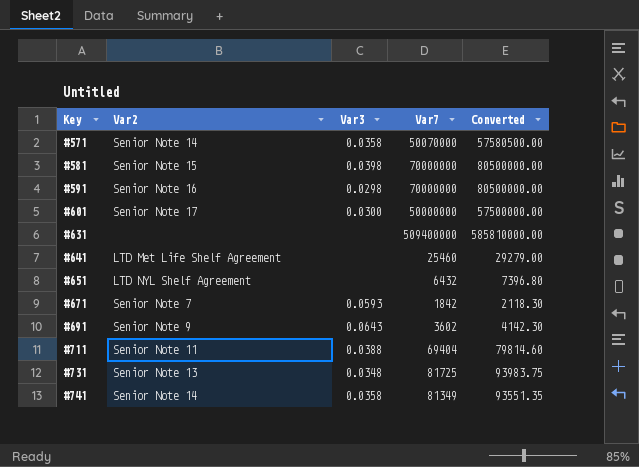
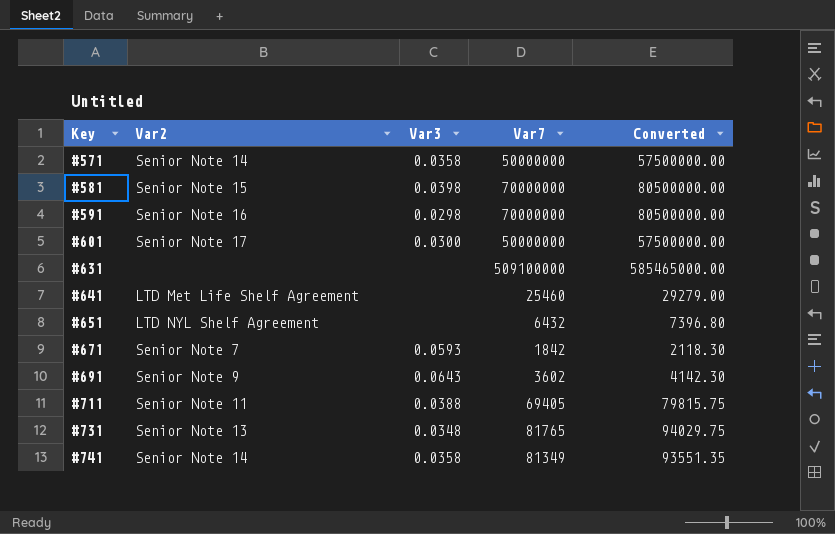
#571 | Var7: 50070000 -> 50000000
#571 | Converted: 57580500.00 -> 57500000.00
#631 | Var7: 509400000 -> 509100000
#631 | Converted: 585810000.00 -> 585465000.00
#711 | Var7: 69404 -> 69405
#711 | Converted: 79814.60 -> 79815.75
#731 | Var7: 81725 -> 81765
#731 | Converted: 93983.75 -> 94029.75

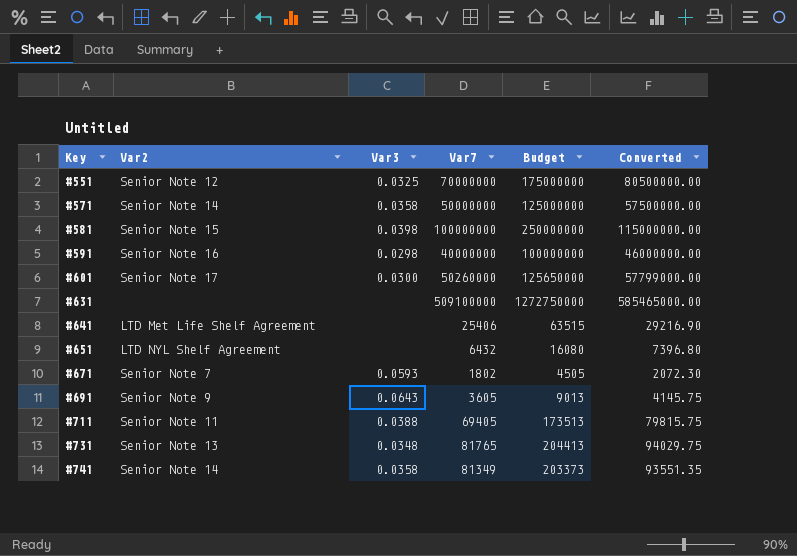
column Budget | formula: none -> [Var7] * 2.5
row #551: none -> Senior Note 12 | 0.0325 | 70000000 | 175000000 | 80500000.00
#581 | Var7: 70000000 -> 100000000
#581 | Converted: 80500000.00 -> 115000000.00
#591 | Var7: 70000000 -> 40000000
#591 | Converted: 80500000.00 -> 46000000.00
#601 | Var7: 50000000 -> 50260000
#601 | Converted: 57500000.00 -> 57799000.00
#641 | Var7: 25460 -> 25406
#641 | Converted: 29279.00 -> 29216.90
#671 | Var7: 1842 -> 1802
#671 | Converted: 2118.30 -> 2072.30
#691 | Var7: 3602 -> 3605
#691 | Converted: 4142.30 -> 4145.75

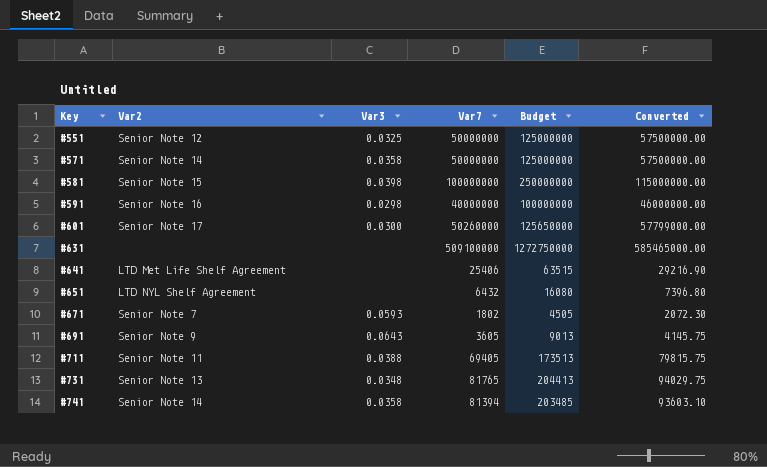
#551 | Var7: 70000000 -> 50000000
#551 | Budget: 175000000 -> 125000000
#551 | Converted: 80500000.00 -> 57500000.00
#741 | Var7: 81349 -> 81394
#741 | Budget: 203373 -> 203485
#741 | Converted: 93551.35 -> 93603.10

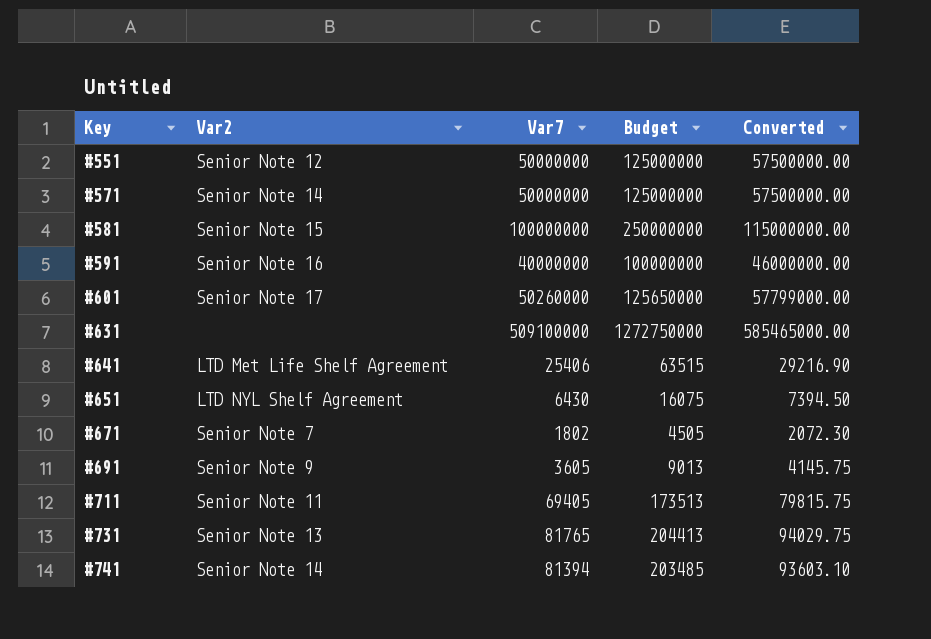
column Var3 | position: 3 -> none
#651 | Var7: 6432 -> 6430
#651 | Budget: 16080 -> 16075
#651 | Converted: 7396.80 -> 7394.50

